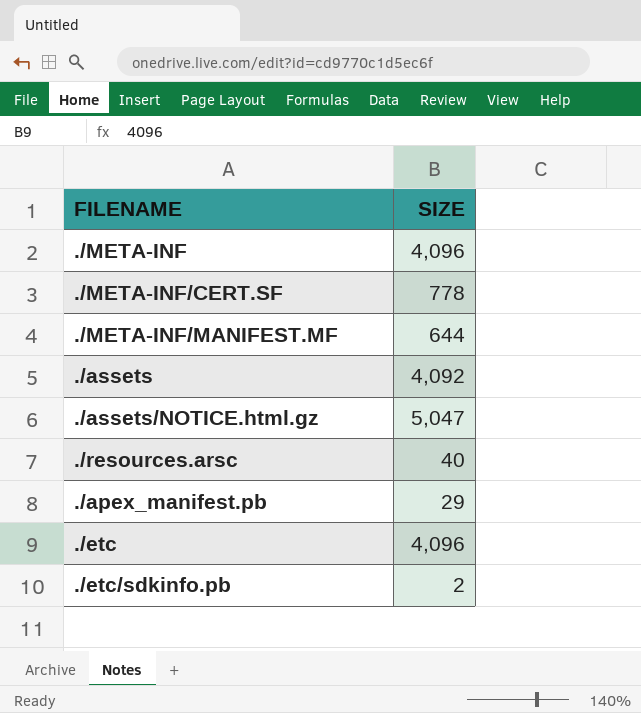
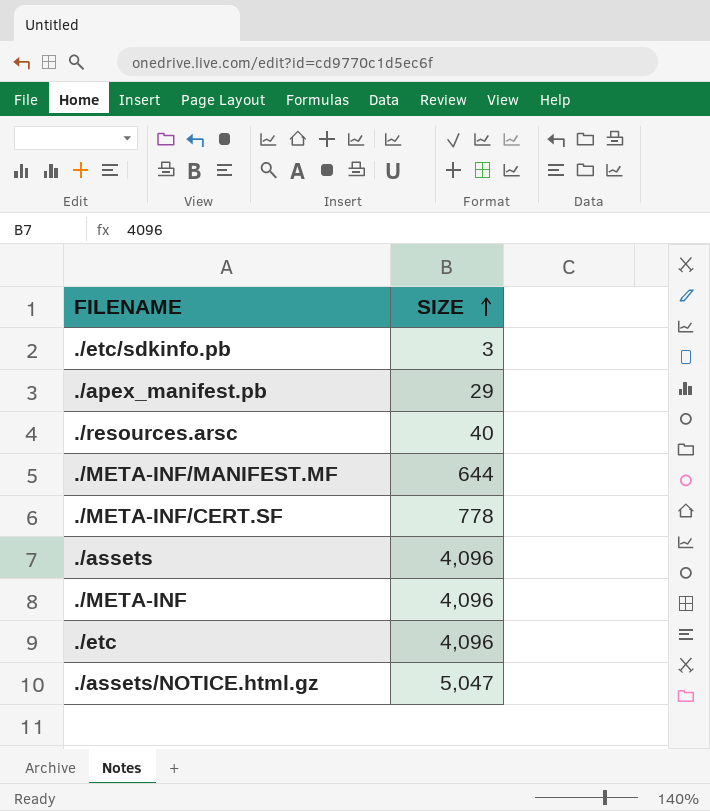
row order: none -> SIZE ascending
./etc/sdkinfo.pb | SIZE: 2 -> 3
./assets | SIZE: 4,092 -> 4,096

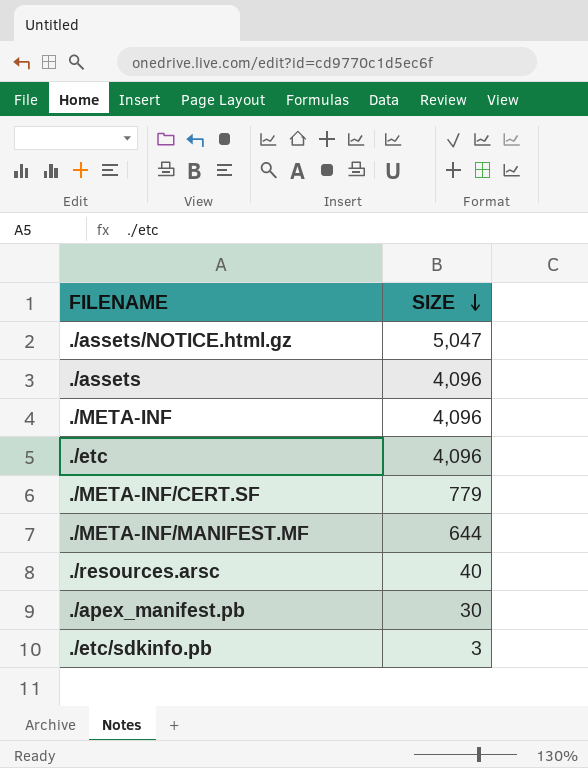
row order: SIZE ascending -> SIZE descending
./META-INF/CERT.SF | SIZE: 778 -> 779
./apex_manifest.pb | SIZE: 29 -> 30

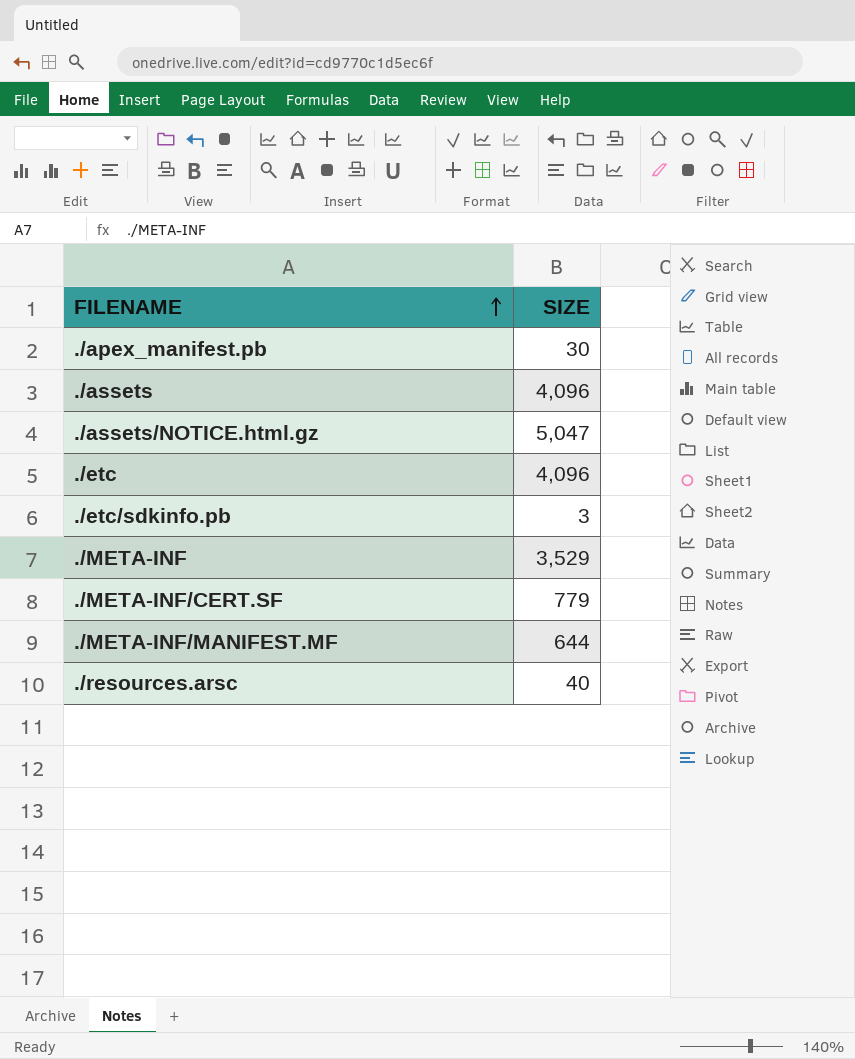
row order: SIZE descending -> FILENAME ascending
./META-INF | SIZE: 4,096 -> 3,529

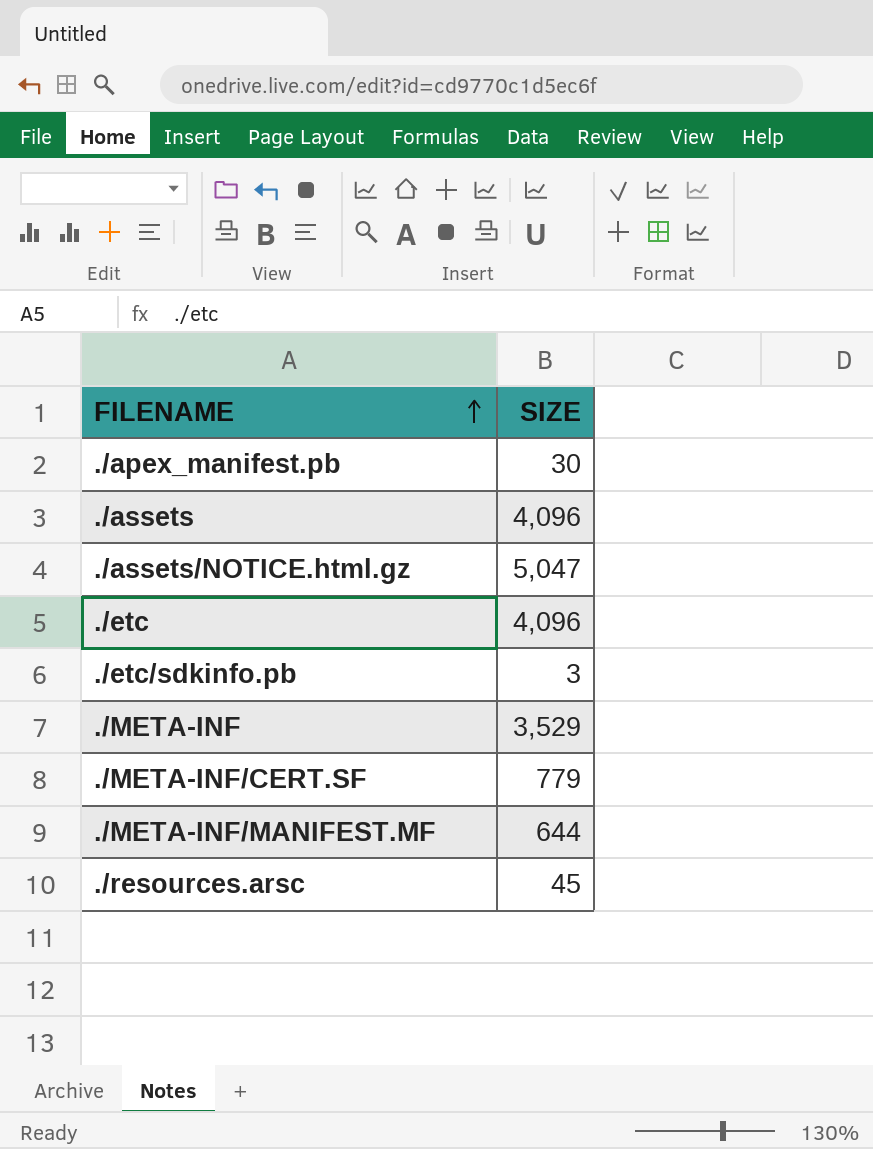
./resources.arsc | SIZE: 40 -> 45

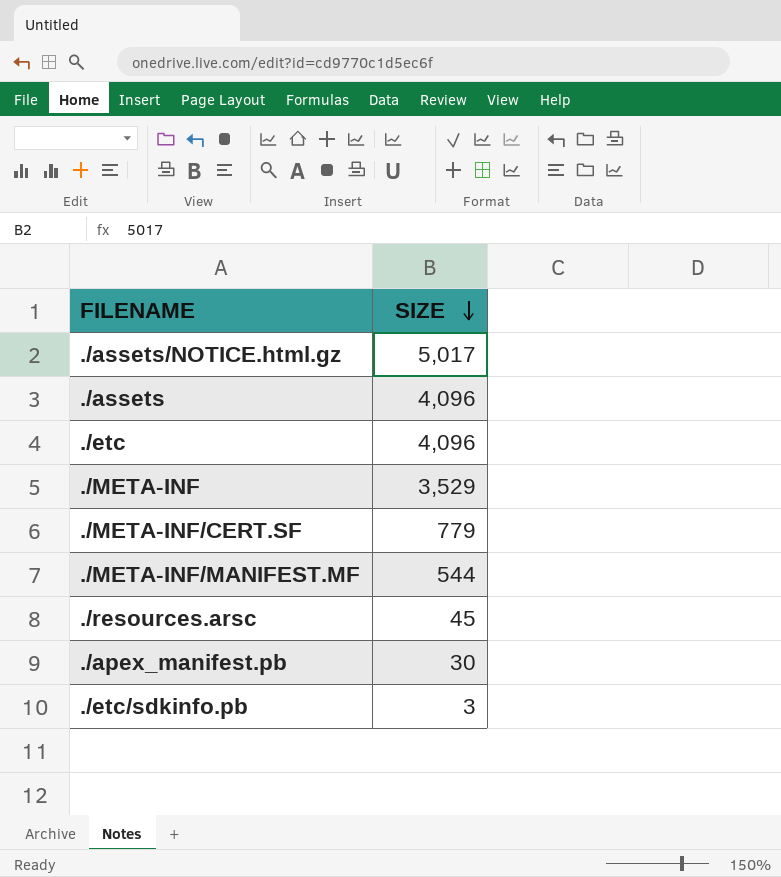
row order: FILENAME ascending -> SIZE descending
./assets/NOTICE.html.gz | SIZE: 5,047 -> 5,017
./META-INF/MANIFEST.MF | SIZE: 644 -> 544

